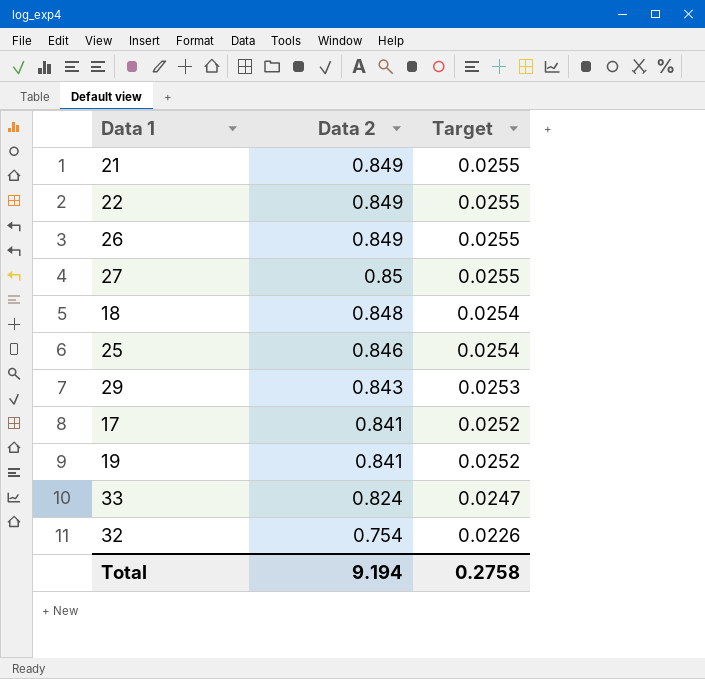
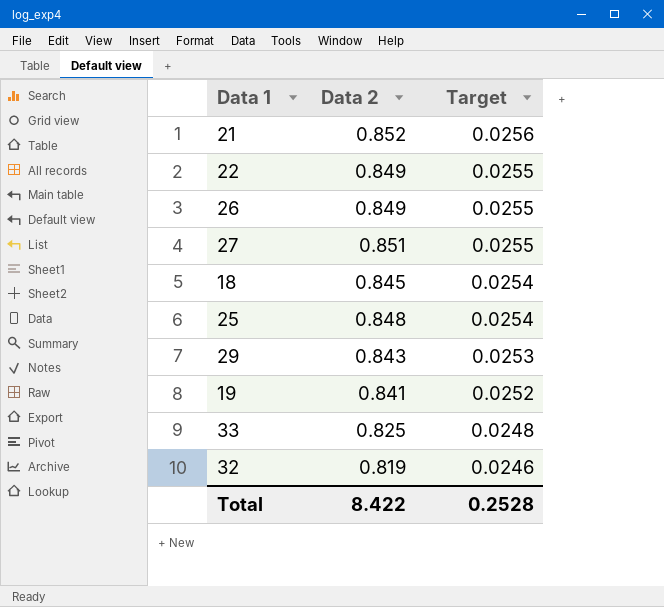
row 17: 0.841 | 0.0252 -> none
21 | Data 2: 0.849 -> 0.852
21 | Target: 0.0255 -> 0.0256
27 | Data 2: 0.85 -> 0.851
18 | Data 2: 0.848 -> 0.845
25 | Data 2: 0.846 -> 0.848
33 | Data 2: 0.824 -> 0.825
33 | Target: 0.0247 -> 0.0248
32 | Data 2: 0.754 -> 0.819
32 | Target: 0.0226 -> 0.0246
Total | Data 2: 9.194 -> 8.422
Total | Target: 0.2758 -> 0.2528

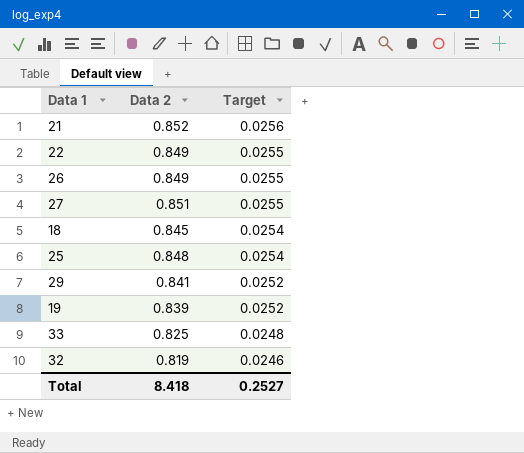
29 | Data 2: 0.843 -> 0.841
29 | Target: 0.0253 -> 0.0252
19 | Data 2: 0.841 -> 0.839
Total | Data 2: 8.422 -> 8.418
Total | Target: 0.2528 -> 0.2527

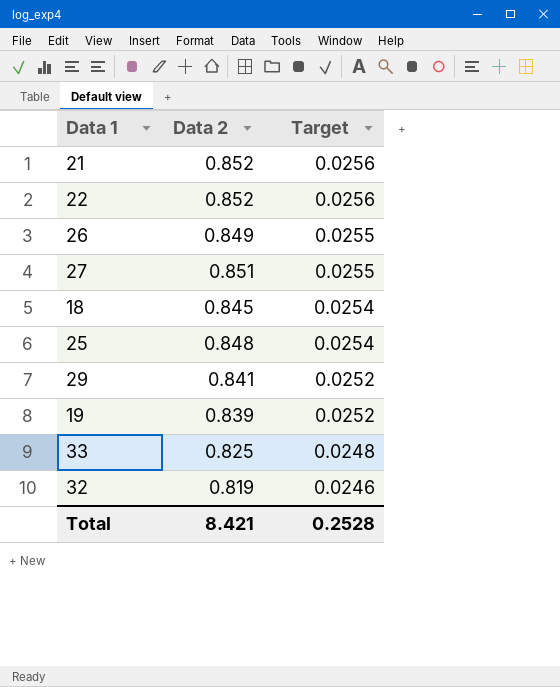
22 | Data 2: 0.849 -> 0.852
22 | Target: 0.0255 -> 0.0256
Total | Data 2: 8.418 -> 8.421
Total | Target: 0.2527 -> 0.2528

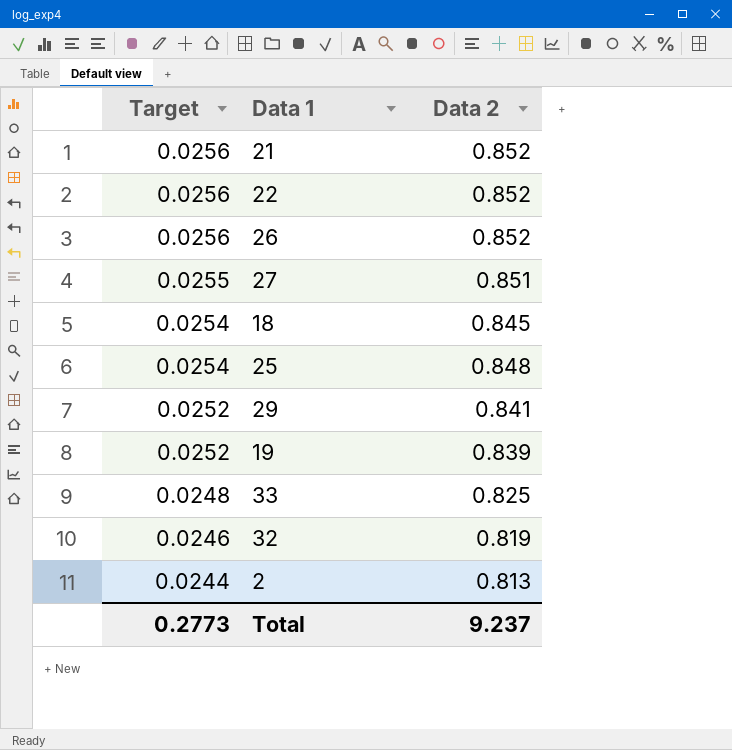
column Target | position: 3 -> 1
26 | Target: 0.0255 -> 0.0256
26 | Data 2: 0.849 -> 0.852
row 2: none -> 0.0244 | 0.813
Total | Target: 0.2528 -> 0.2773
Total | Data 2: 8.421 -> 9.237

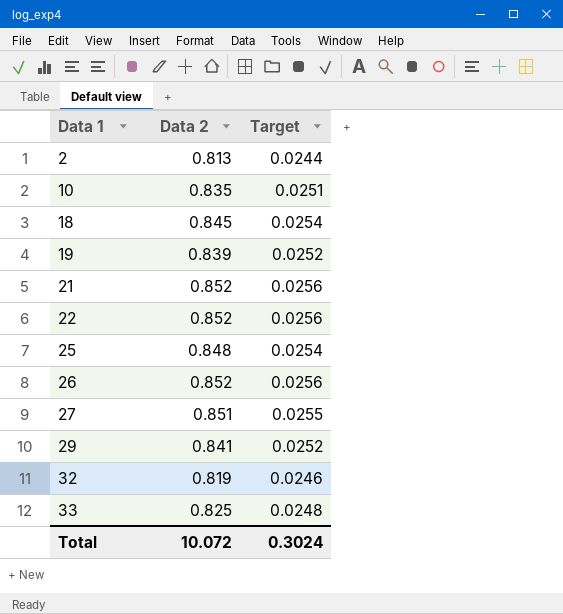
row order: Target descending -> Data 1 ascending
column Target | position: 1 -> 3
row 10: none -> 0.835 | 0.0251
Total | Data 2: 9.237 -> 10.072
Total | Target: 0.2773 -> 0.3024

